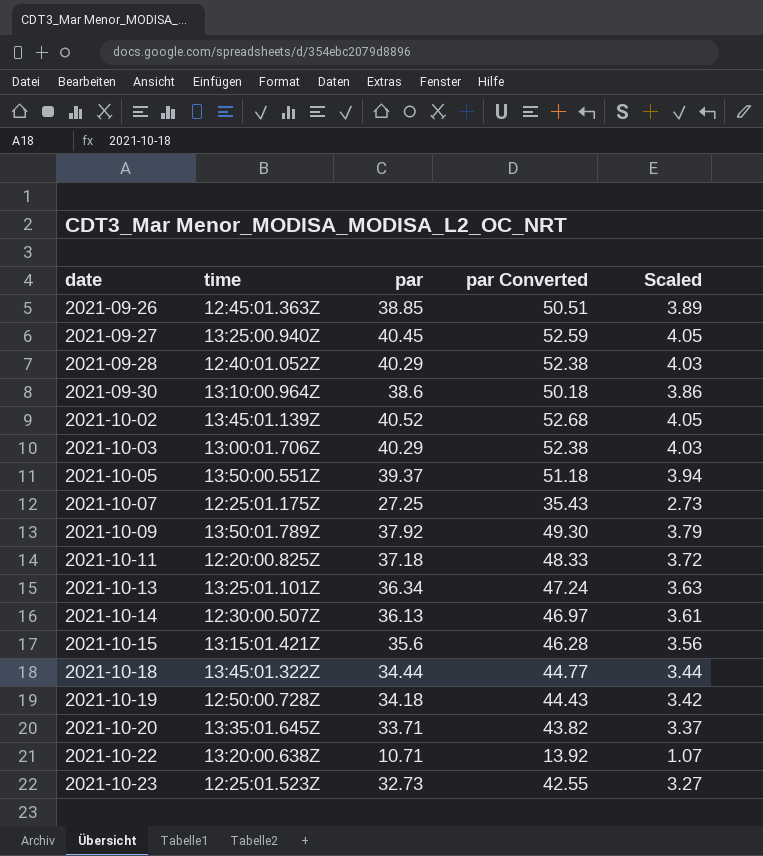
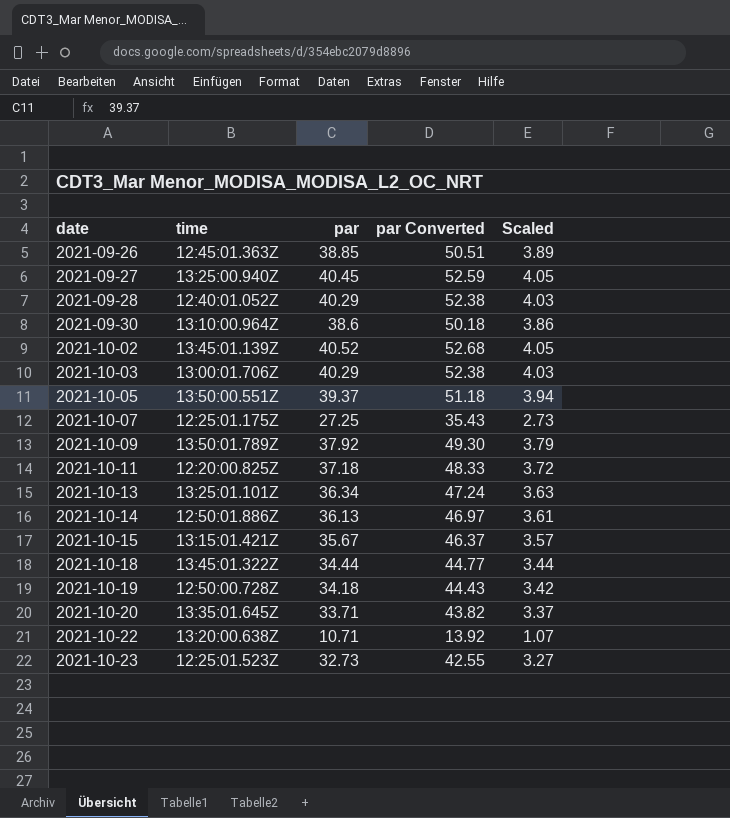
2021-10-14 | time: 12:30:00.507Z -> 12:50:01.886Z
2021-10-15 | par: 35.6 -> 35.67
2021-10-15 | par Converted: 46.28 -> 46.37
2021-10-15 | Scaled: 3.56 -> 3.57

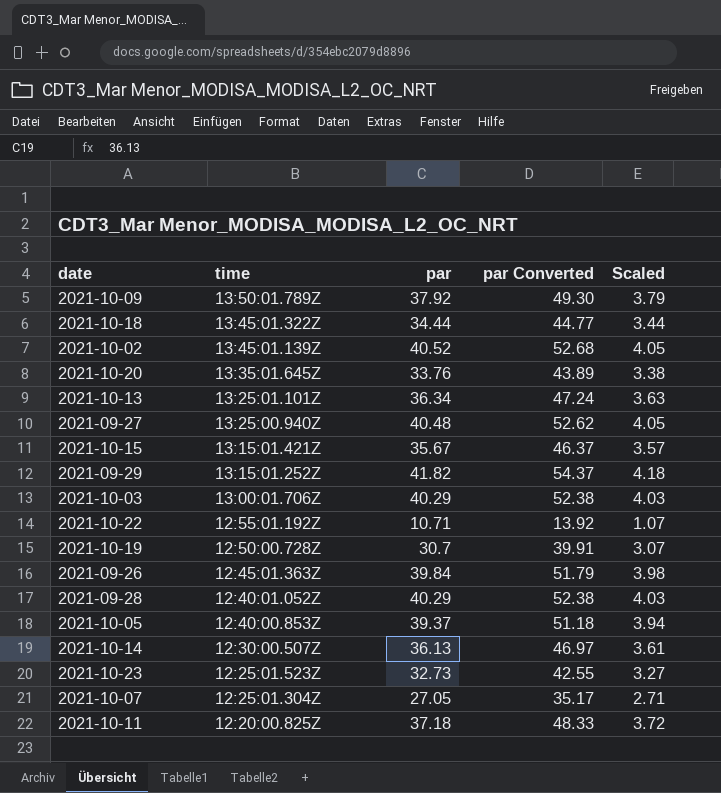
row order: date ascending -> time descending
row 2021-09-30: 13:10:00.964Z | 38.6 | 50.18 | 3.86 -> none
2021-10-20 | par: 33.71 -> 33.76
2021-10-20 | par Converted: 43.82 -> 43.89
2021-10-20 | Scaled: 3.37 -> 3.38
2021-09-27 | par: 40.45 -> 40.48
2021-09-27 | par Converted: 52.59 -> 52.62
row 2021-09-29: none -> 13:15:01.252Z | 41.82 | 54.37 | 4.18
2021-10-22 | time: 13:20:00.638Z -> 12:55:01.192Z
2021-10-19 | par: 34.18 -> 30.7
2021-10-19 | par Converted: 44.43 -> 39.91
2021-10-19 | Scaled: 3.42 -> 3.07
2021-09-26 | par: 38.85 -> 39.84
2021-09-26 | par Converted: 50.51 -> 51.79
2021-09-26 | Scaled: 3.89 -> 3.98
2021-10-05 | time: 13:50:00.551Z -> 12:40:00.853Z
2021-10-14 | time: 12:50:01.886Z -> 12:30:00.507Z
2021-10-07 | time: 12:25:01.175Z -> 12:25:01.304Z
2021-10-07 | par: 27.25 -> 27.05
2021-10-07 | par Converted: 35.43 -> 35.17
2021-10-07 | Scaled: 2.73 -> 2.71

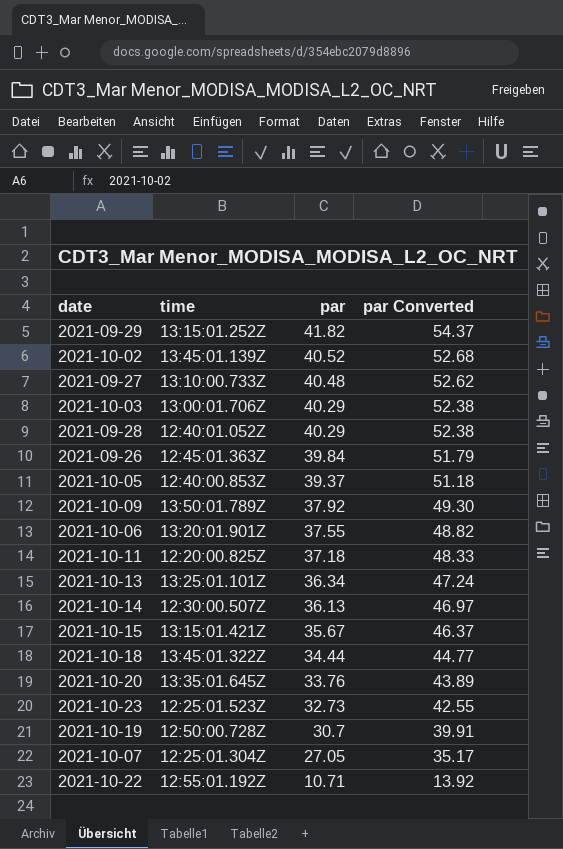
row order: time descending -> par descending
column Scaled | formula: [par] * 0.1 -> none
2021-09-27 | time: 13:25:00.940Z -> 13:10:00.733Z
row 2021-10-06: none -> 13:20:01.901Z | 37.55 | 48.82

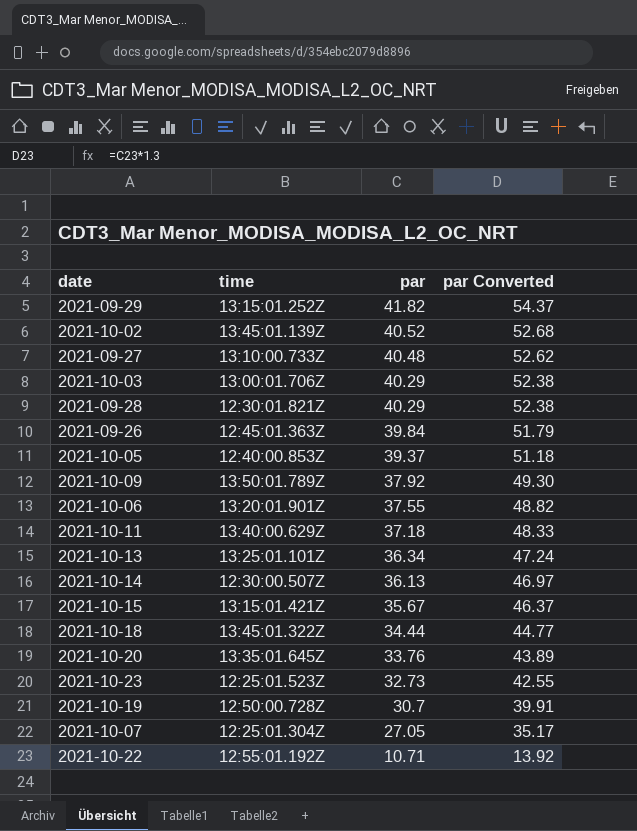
2021-09-28 | time: 12:40:01.052Z -> 12:30:01.821Z
2021-10-11 | time: 12:20:00.825Z -> 13:40:00.629Z

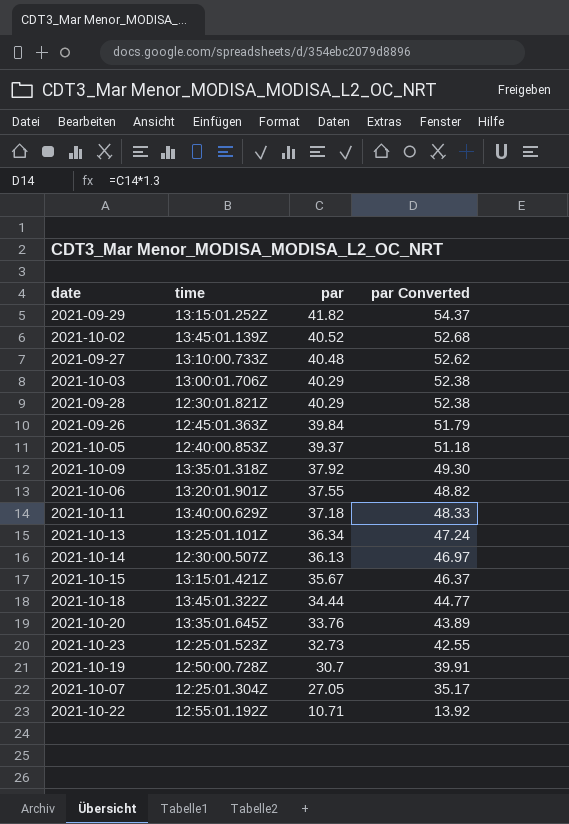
2021-10-09 | time: 13:50:01.789Z -> 13:35:01.318Z

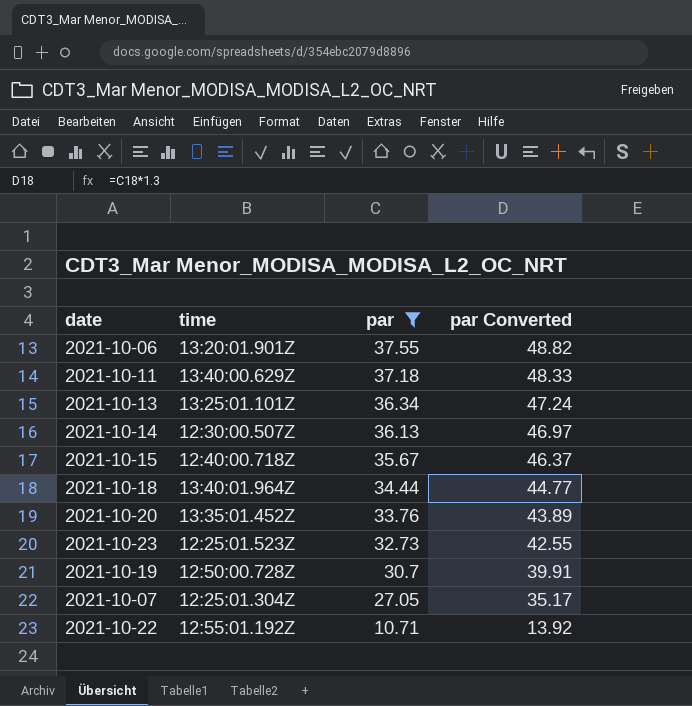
filter: none -> par <= 37.55
2021-10-15 | time: 13:15:01.421Z -> 12:40:00.718Z
2021-10-18 | time: 13:45:01.322Z -> 13:40:01.964Z
2021-10-20 | time: 13:35:01.645Z -> 13:35:01.452Z

